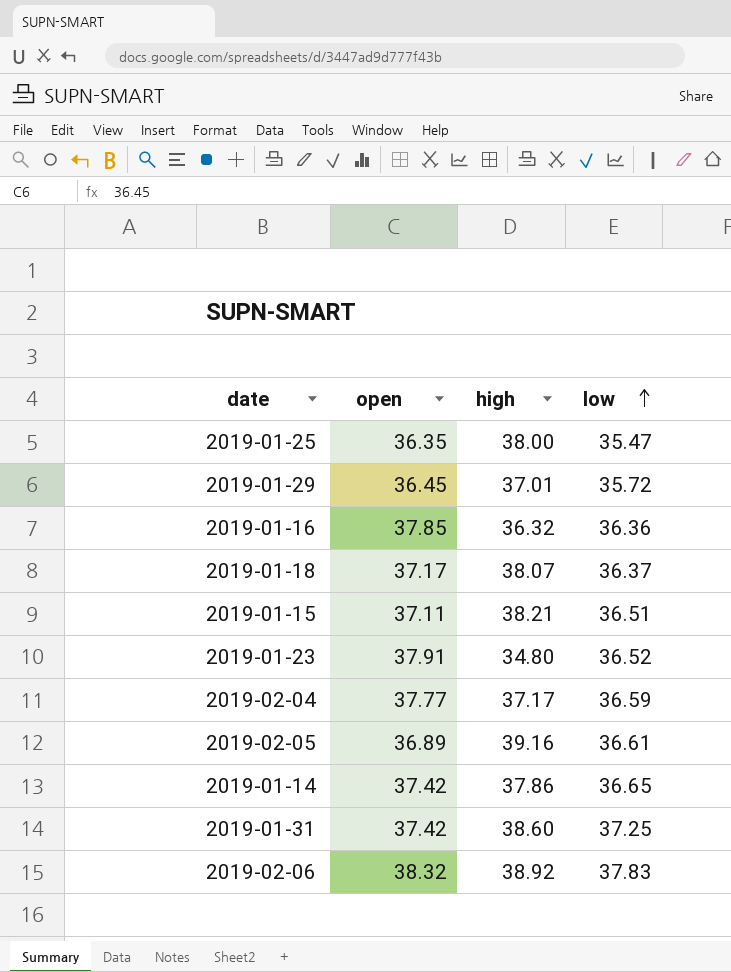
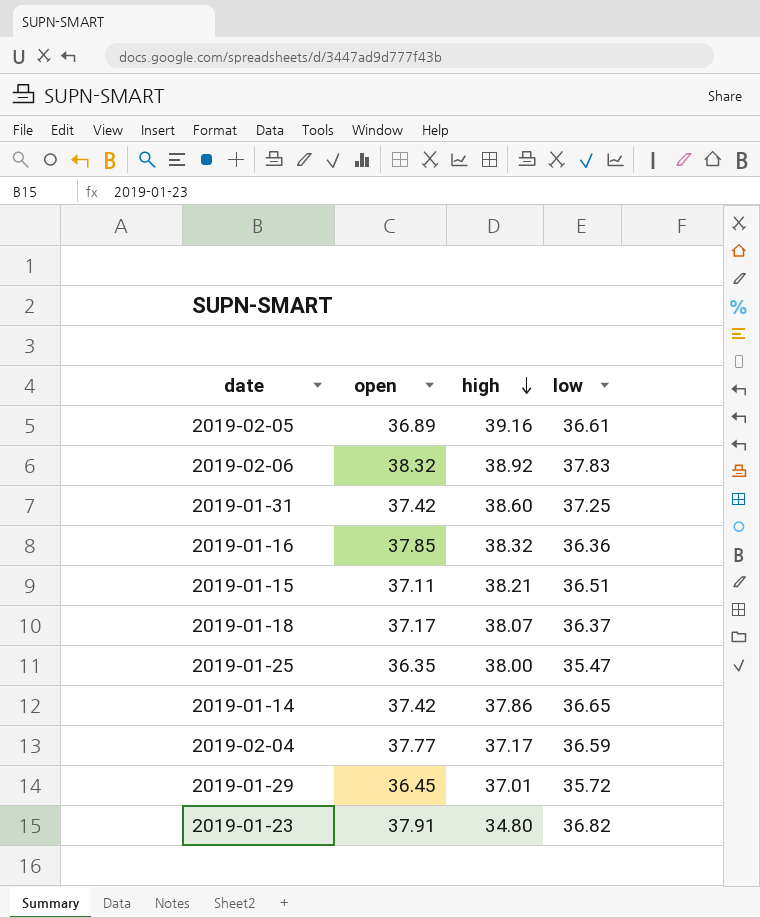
row order: low ascending -> high descending
2019-01-16 | high: 36.32 -> 38.32
2019-01-23 | low: 36.52 -> 36.82

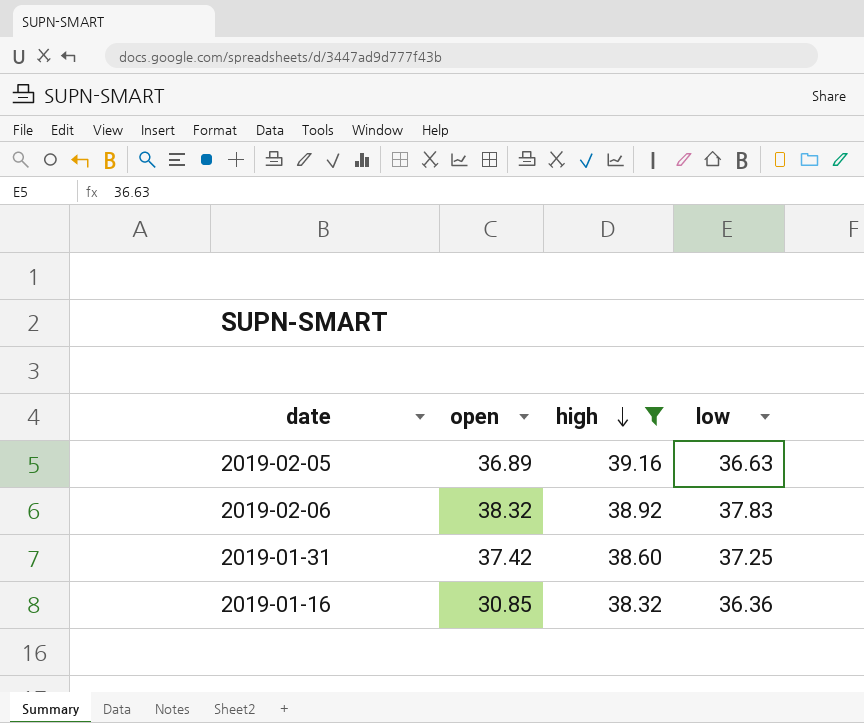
filter: none -> high >= 38.32
2019-02-05 | low: 36.61 -> 36.63
2019-01-16 | open: 37.85 -> 30.85

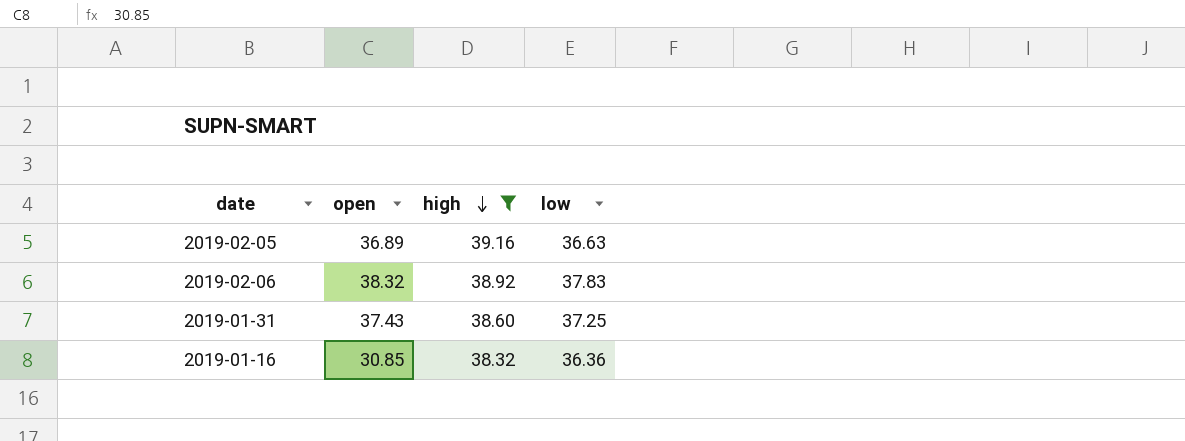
2019-01-31 | open: 37.42 -> 37.43

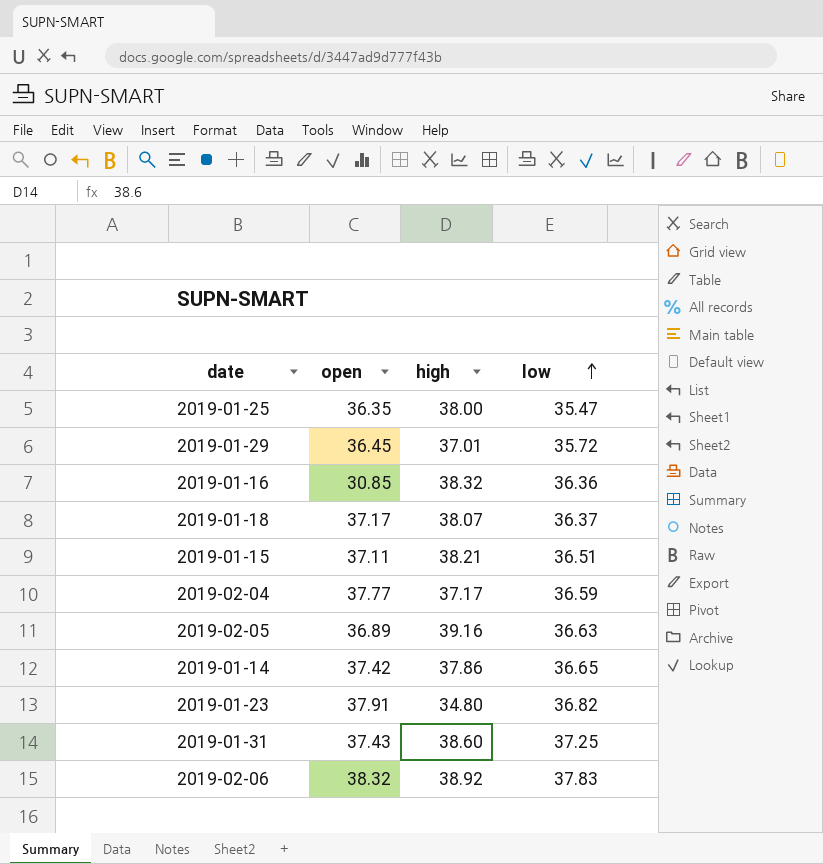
filter: high >= 38.32 -> none
row order: high descending -> low ascending

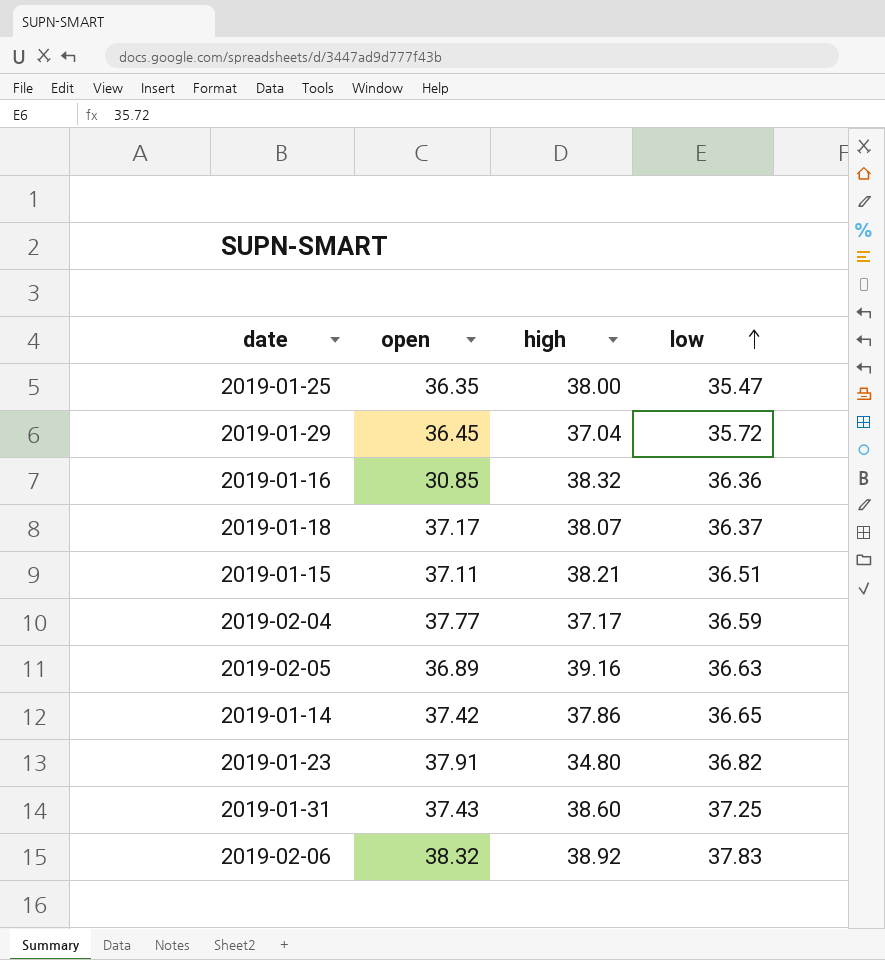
2019-01-29 | high: 37.01 -> 37.04

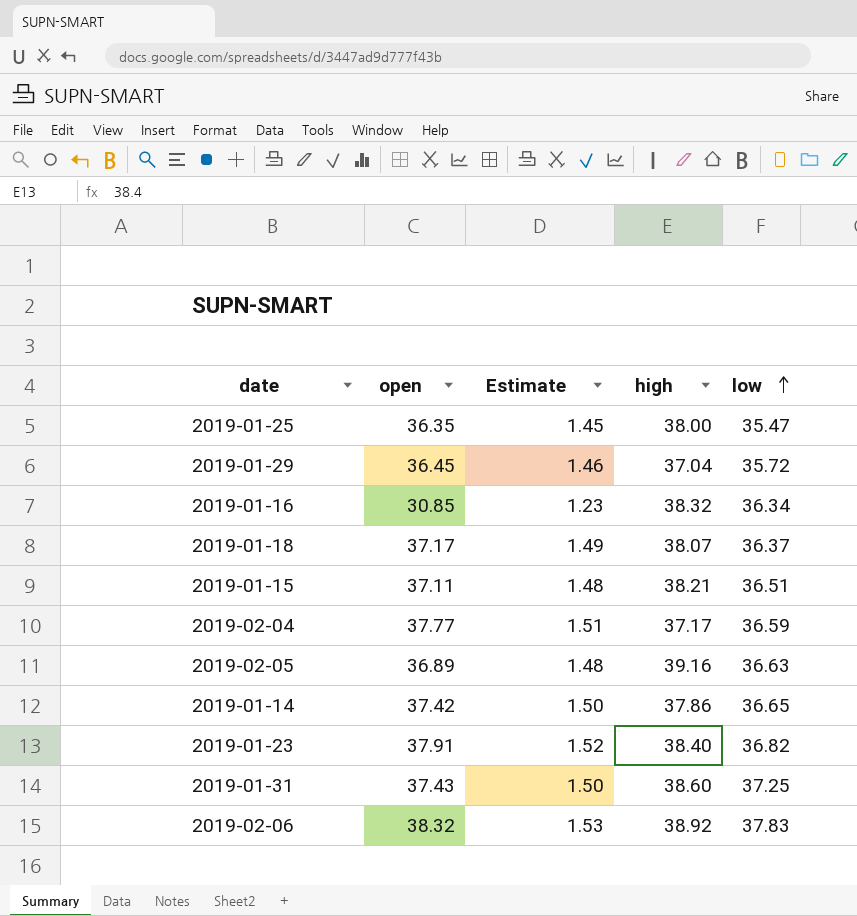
column Estimate | formula: none -> [open] * 0.04
2019-01-16 | low: 36.36 -> 36.34
2019-01-23 | high: 34.80 -> 38.40

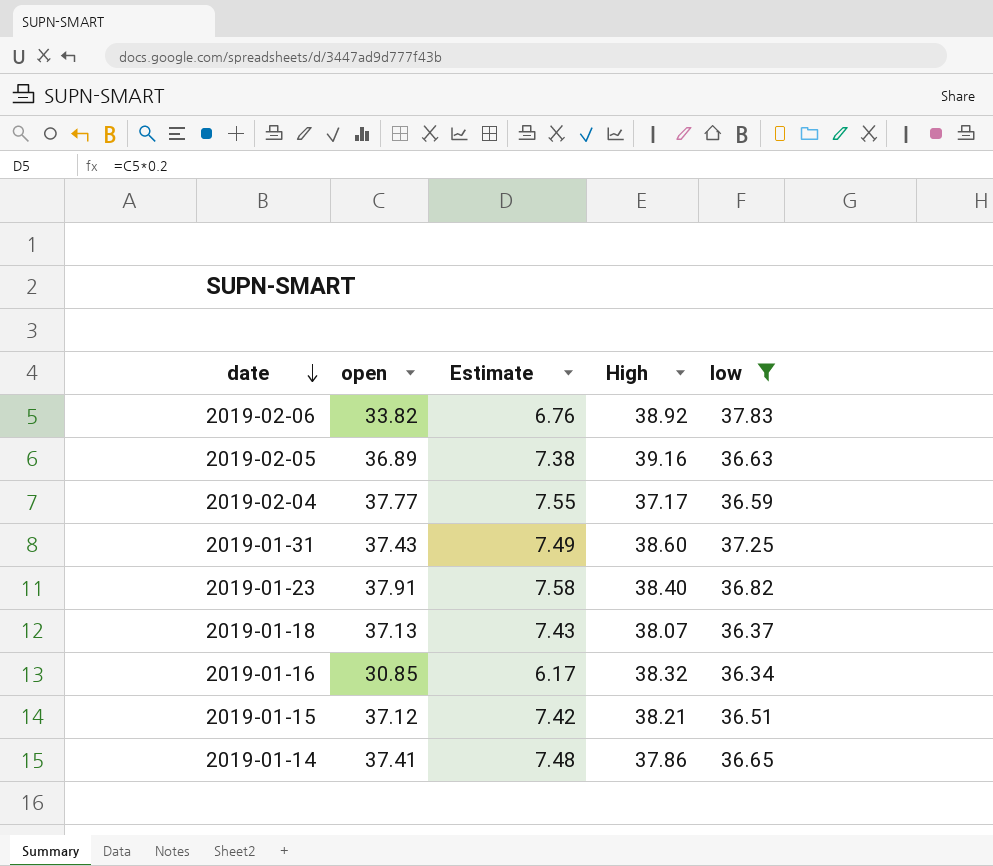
filter: none -> low >= 36.34
row order: low ascending -> date descending
column Estimate | formula: [open] * 0.04 -> [open] * 0.2
column name: high -> High
2019-02-06 | open: 38.32 -> 33.82
2019-01-18 | open: 37.17 -> 37.13
2019-01-15 | open: 37.11 -> 37.12
2019-01-14 | open: 37.42 -> 37.41

